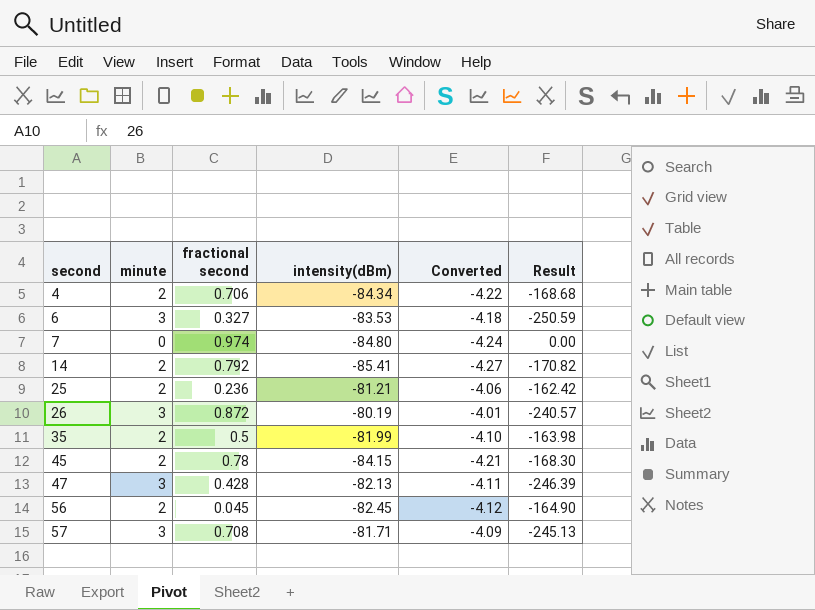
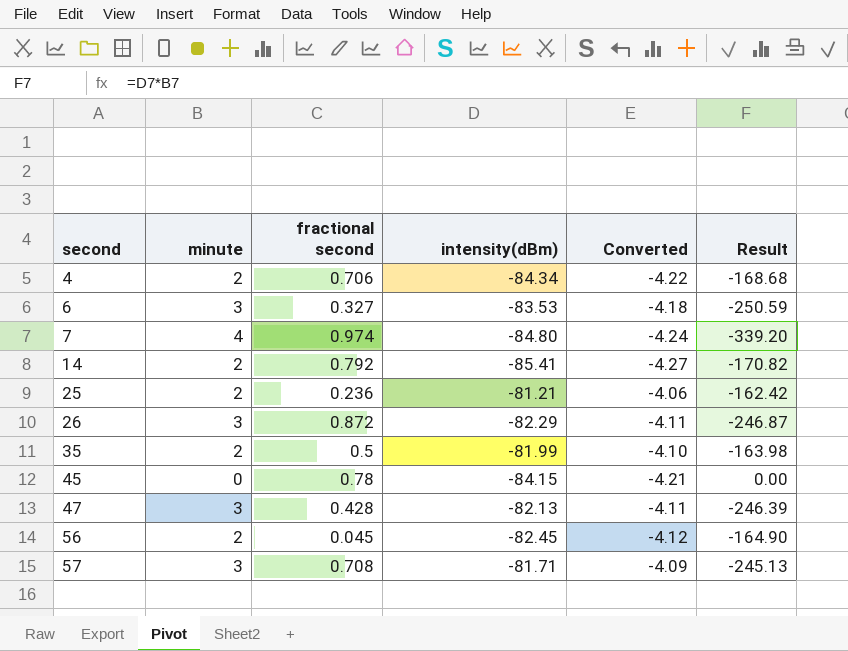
7 | minute: 0 -> 4
7 | Result: 0.00 -> -339.20
26 | intensity(dBm): -80.19 -> -82.29
26 | Converted: -4.01 -> -4.11
26 | Result: -240.57 -> -246.87
45 | minute: 2 -> 0
45 | Result: -168.30 -> 0.00

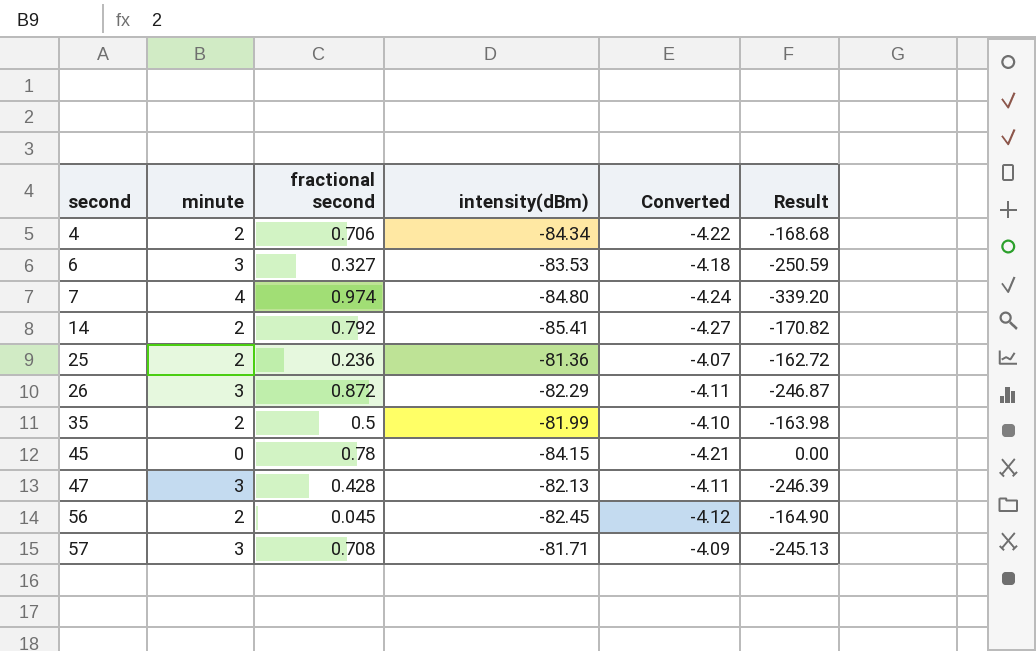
25 | intensity(dBm): -81.21 -> -81.36
25 | Converted: -4.06 -> -4.07
25 | Result: -162.42 -> -162.72

